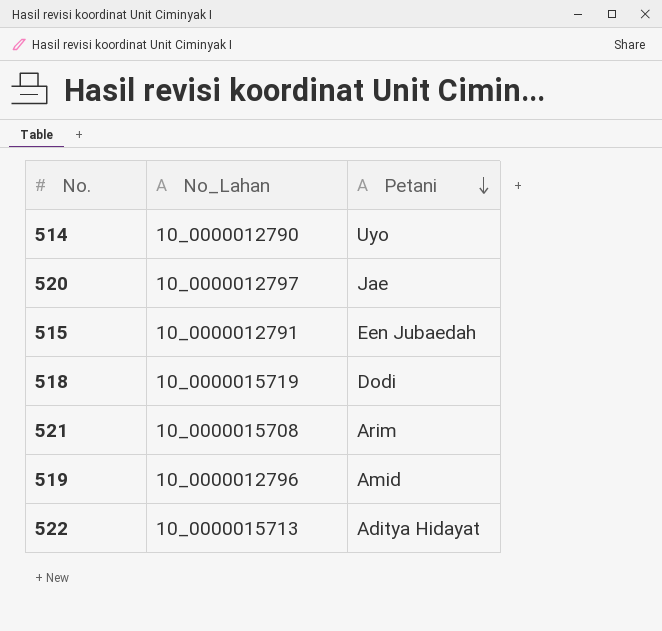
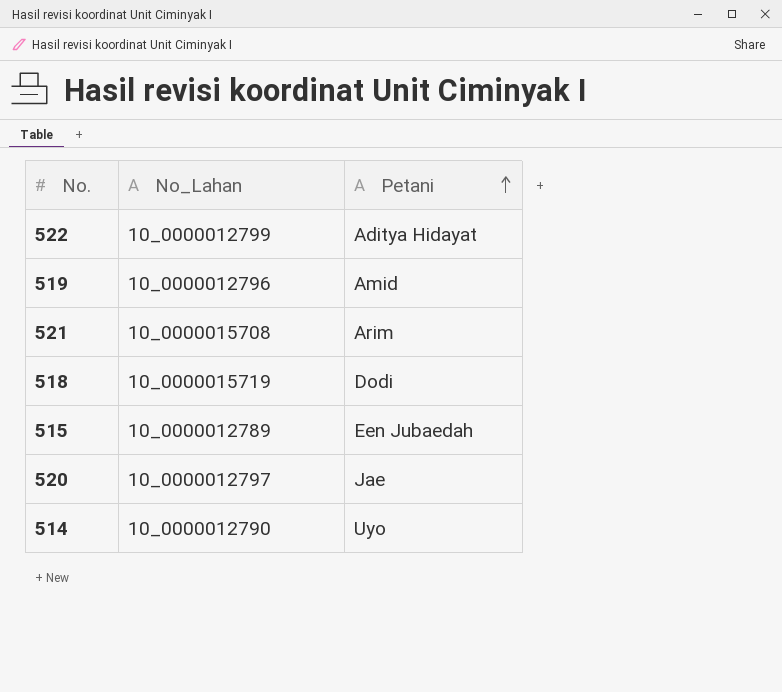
row order: Petani descending -> Petani ascending
522 | No_Lahan: 10_0000015713 -> 10_0000012799
515 | No_Lahan: 10_0000012791 -> 10_0000012789

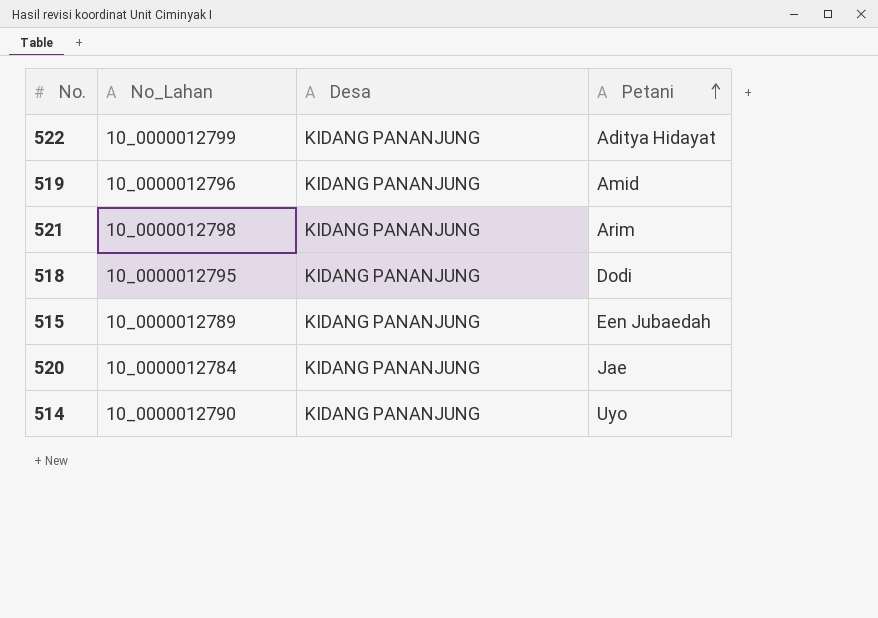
column Desa | position: none -> 3
521 | No_Lahan: 10_0000015708 -> 10_0000012798
518 | No_Lahan: 10_0000015719 -> 10_0000012795
520 | No_Lahan: 10_0000012797 -> 10_0000012784

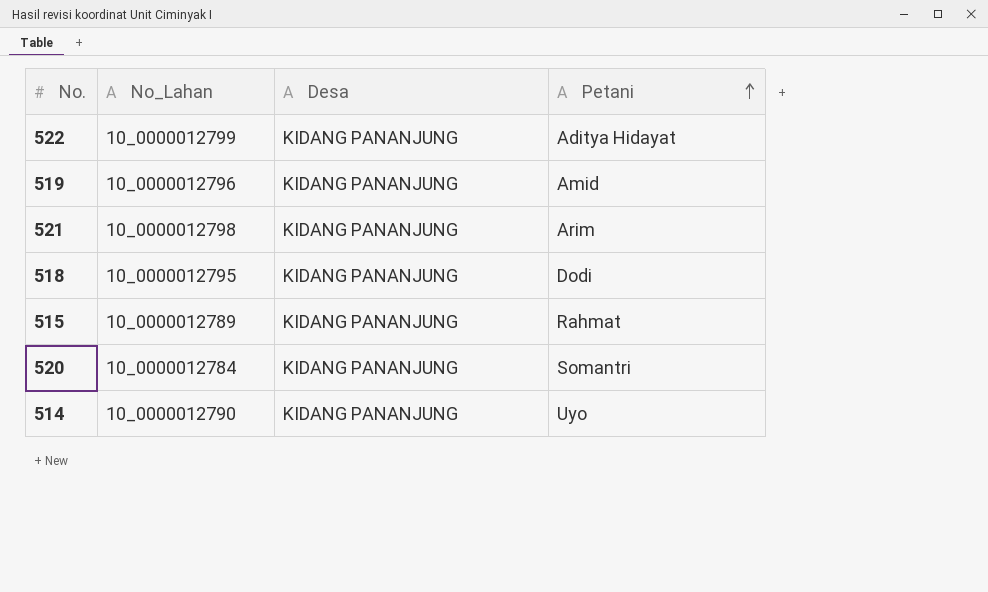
515 | Petani: Een Jubaedah -> Rahmat
520 | Petani: Jae -> Somantri

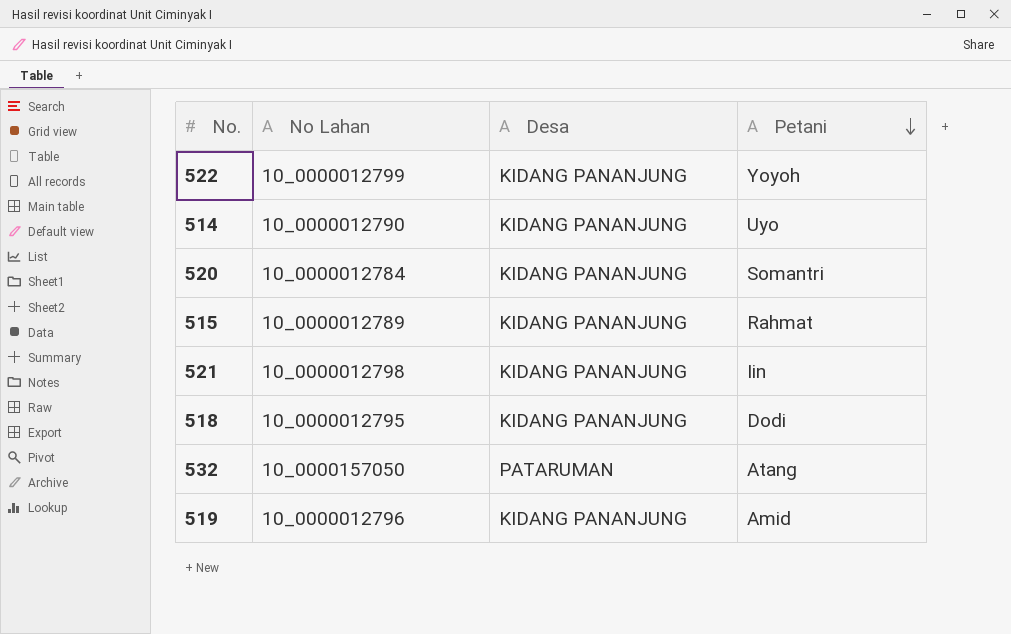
row order: Petani ascending -> Petani descending
column name: No_Lahan -> No Lahan
522 | Petani: Aditya Hidayat -> Yoyoh
521 | Petani: Arim -> Iin
row 532: none -> 10_0000157050 | PATARUMAN | Atang

